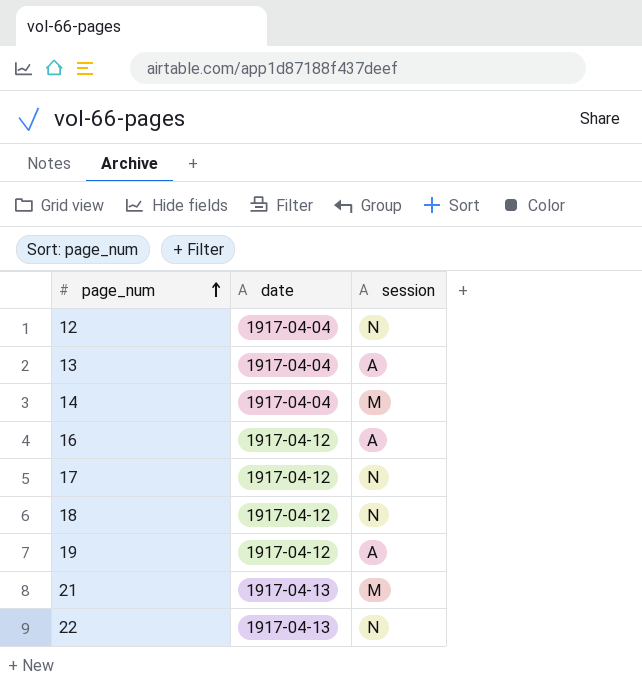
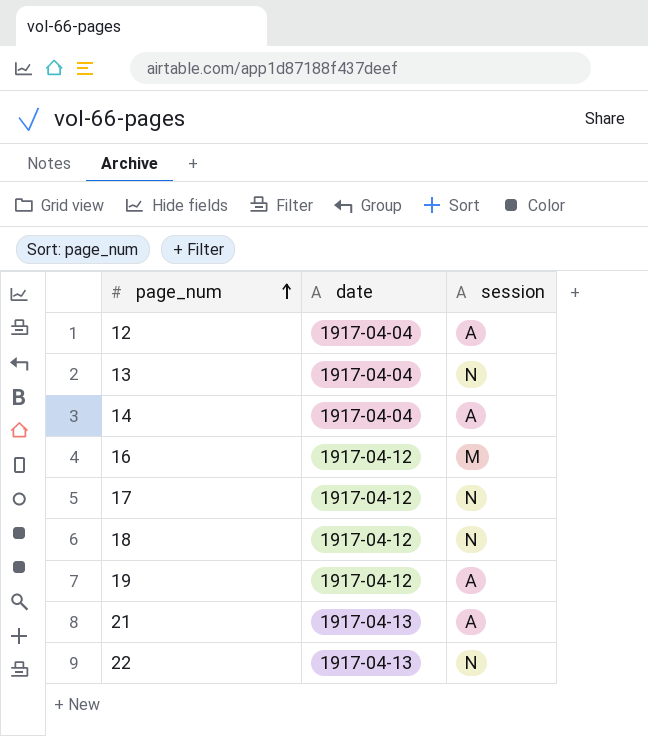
12 | session: N -> A
13 | session: A -> N
14 | session: M -> A
16 | session: A -> M
21 | session: M -> A

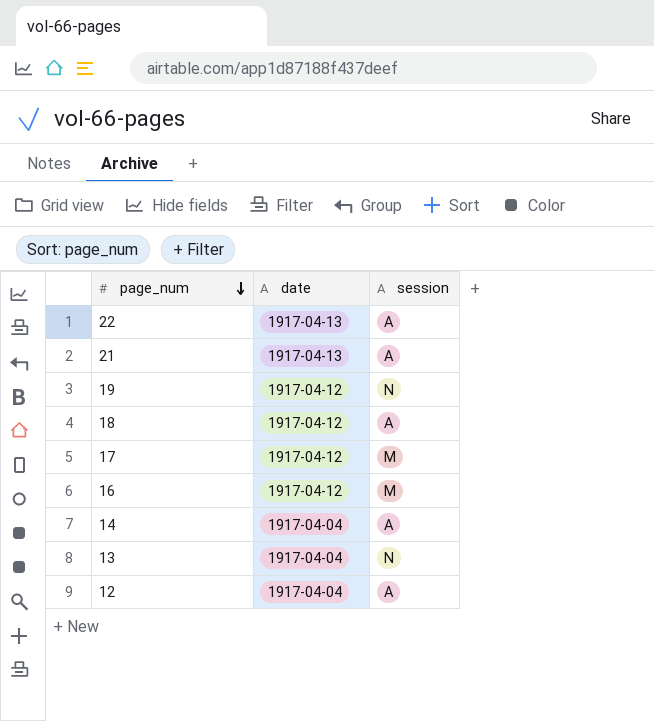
row order: page_num ascending -> page_num descending
22 | session: N -> A
19 | session: A -> N
18 | session: N -> A
17 | session: N -> M

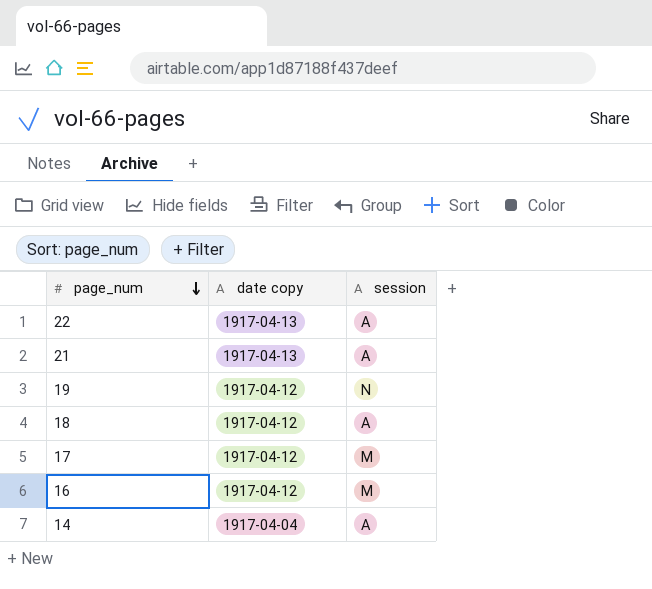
column name: date -> date copy
row 13: 1917-04-04 | N -> none
row 12: 1917-04-04 | A -> none

